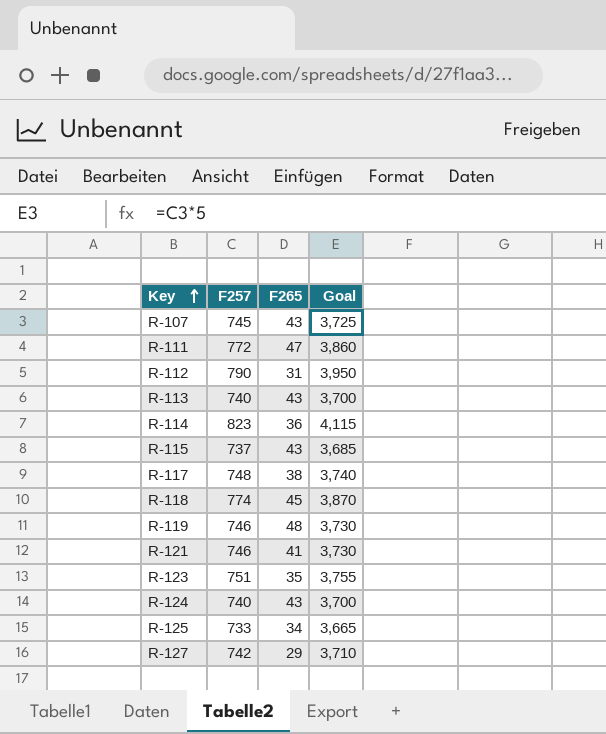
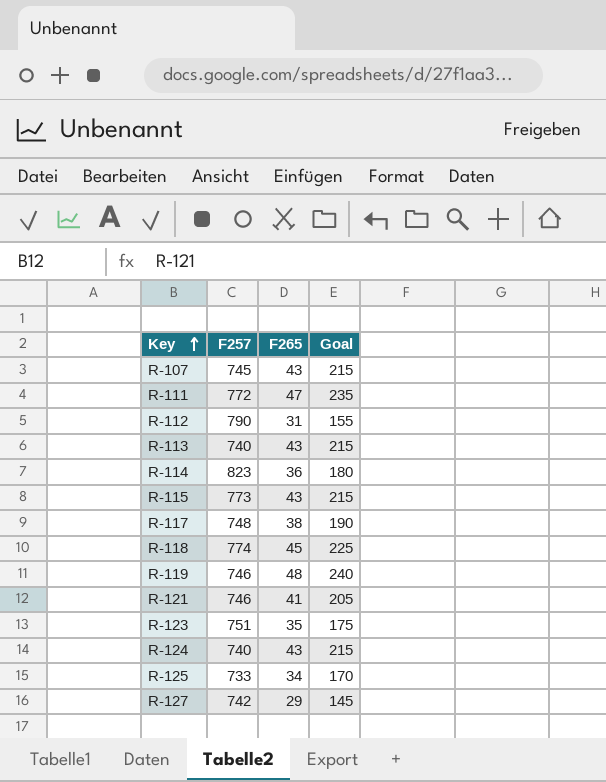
column Goal | formula: [F257] * 5 -> [F265] * 5
R-115 | F257: 737 -> 773

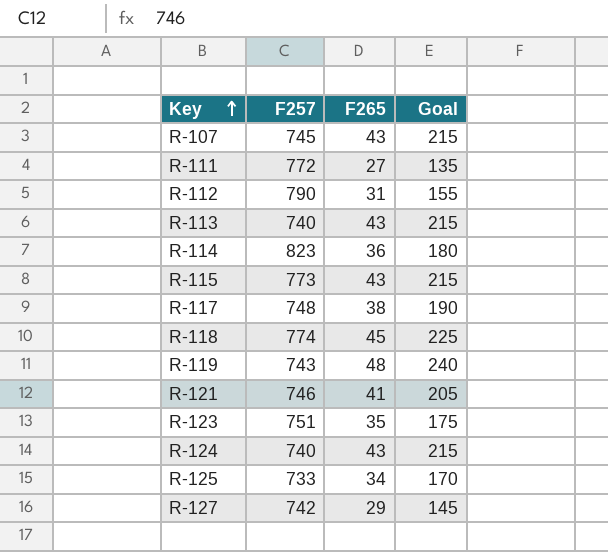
R-111 | F265: 47 -> 27
R-111 | Goal: 235 -> 135
R-119 | F257: 746 -> 743

